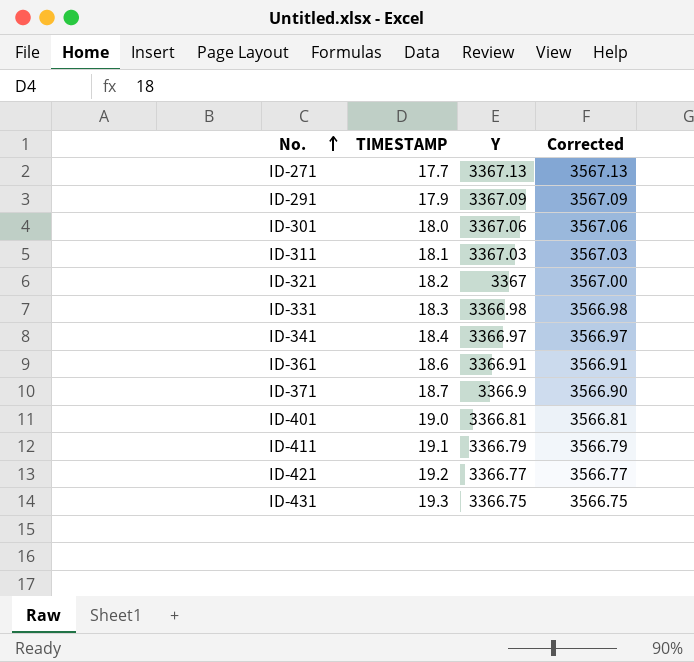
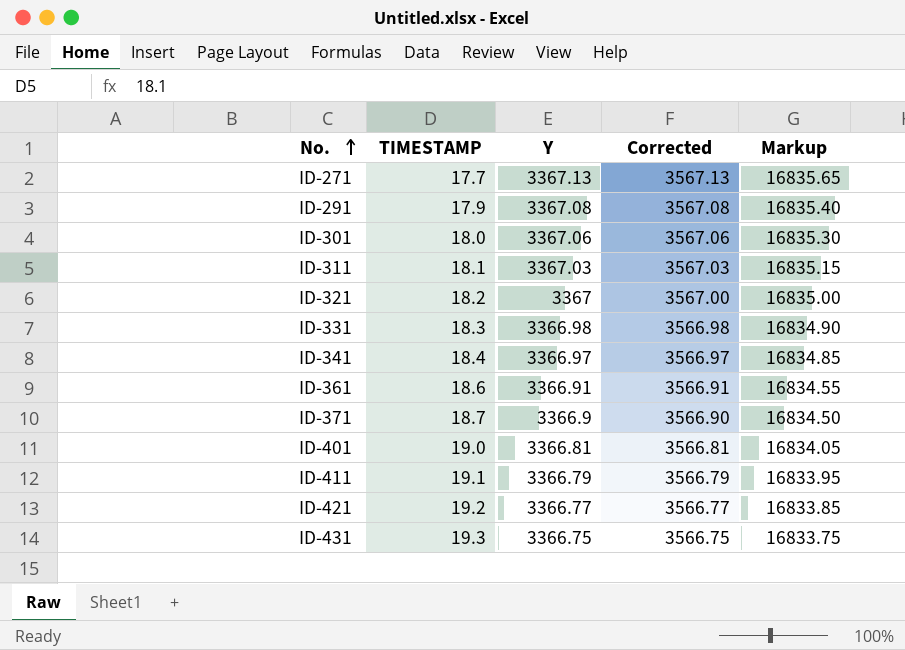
column Markup | formula: none -> [Y] * 5
ID-291 | Y: 3367.09 -> 3367.08
ID-291 | Corrected: 3567.09 -> 3567.08

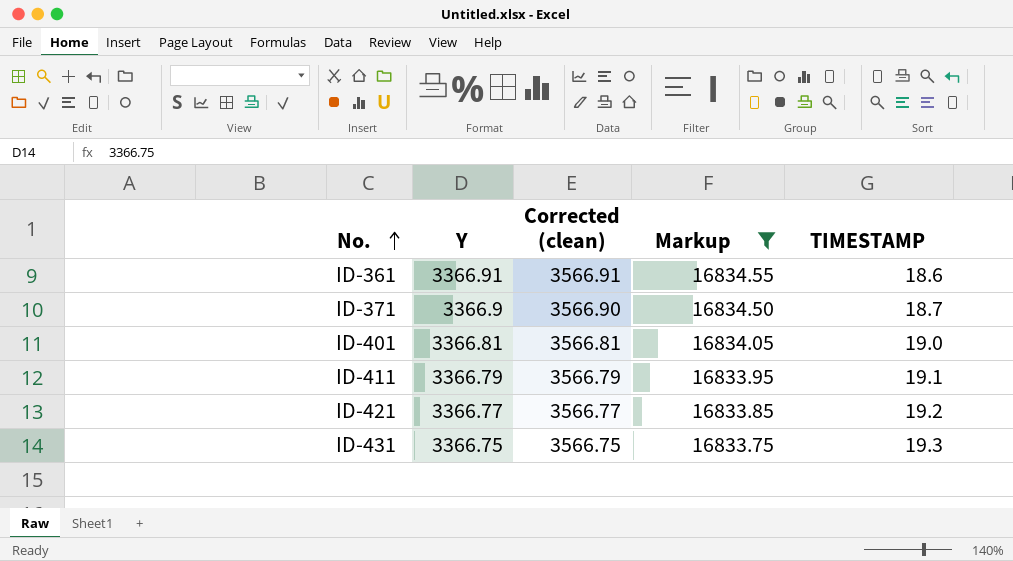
filter: none -> Markup <= 16834.55
column name: Corrected -> Corrected (clean)
column TIMESTAMP | position: 2 -> 5

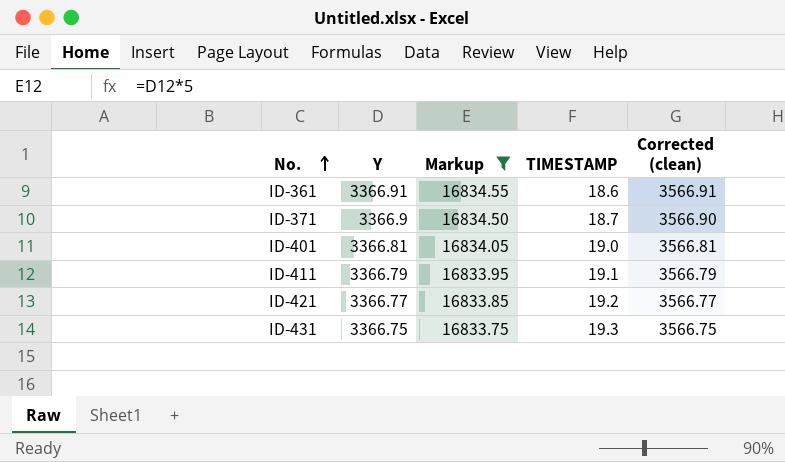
column Corrected (clean) | position: 3 -> 5

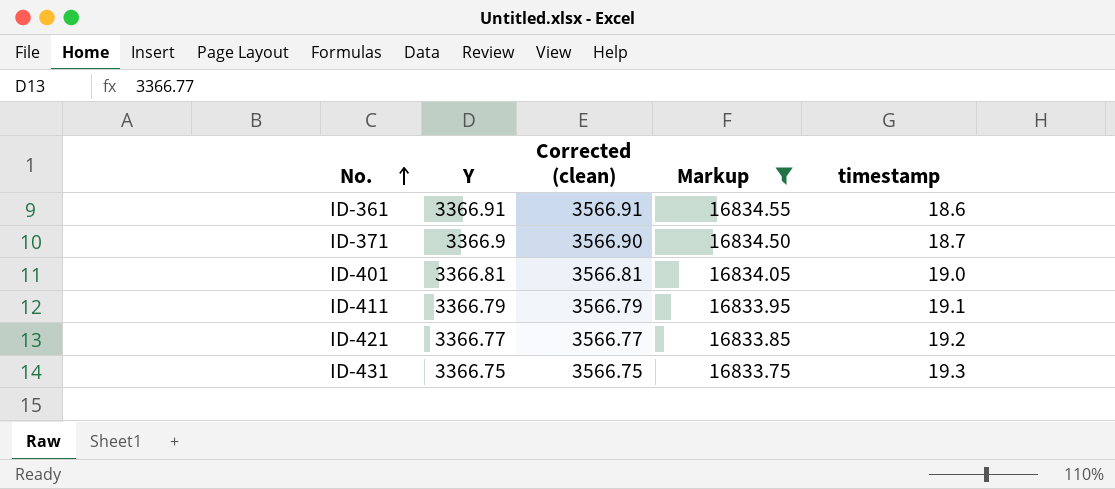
column Corrected (clean) | position: 5 -> 3
column name: TIMESTAMP -> timestamp

